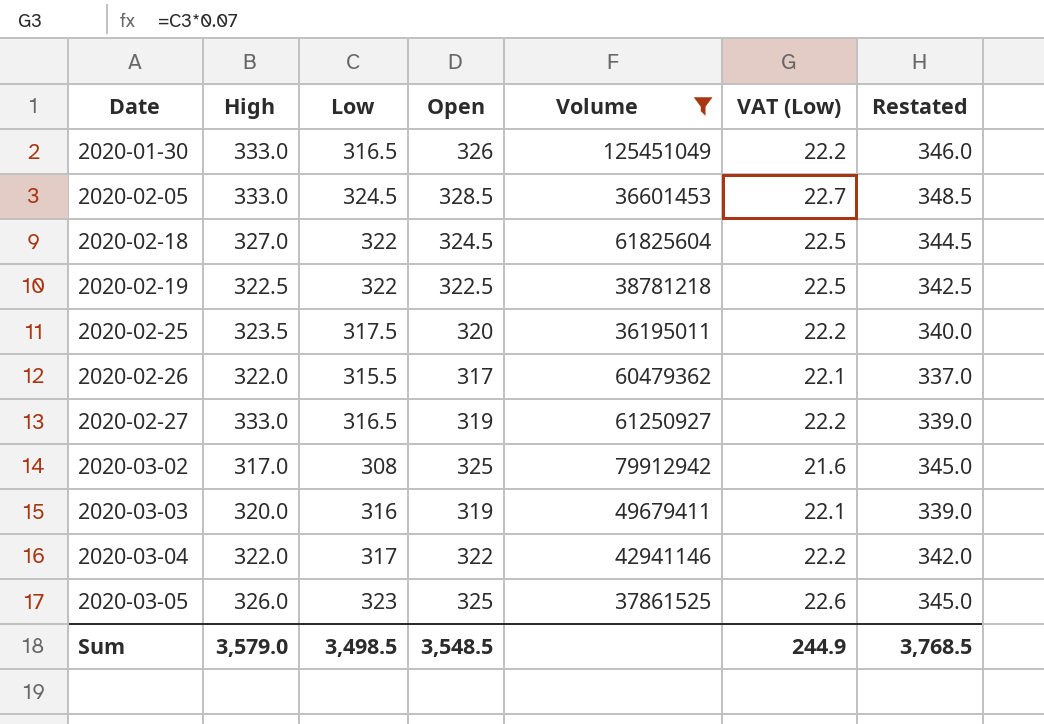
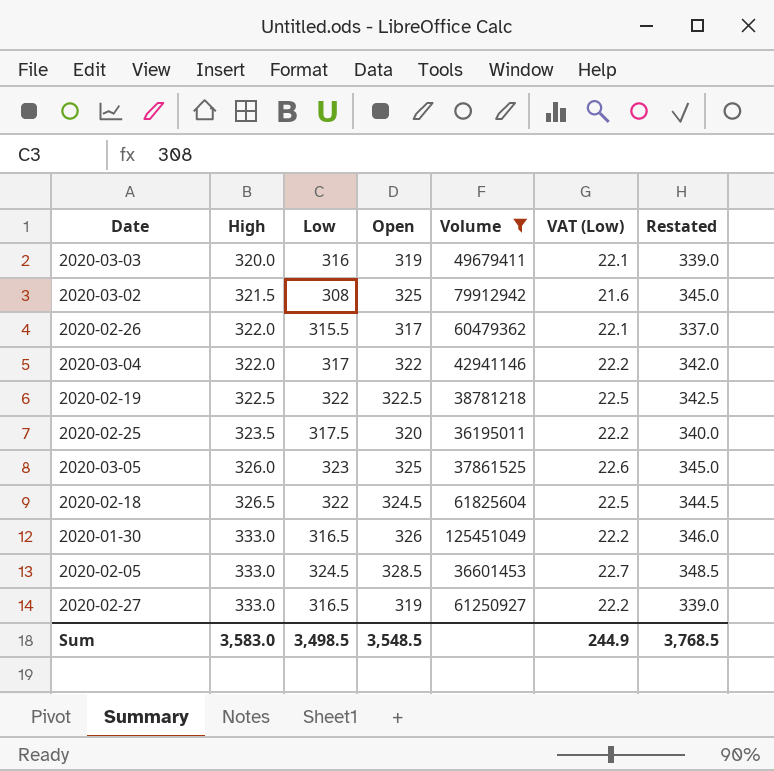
row order: Date ascending -> High ascending
2020-03-02 | High: 317.0 -> 321.5
2020-02-18 | High: 327.0 -> 326.5
Sum | High: 3,579.0 -> 3,583.0

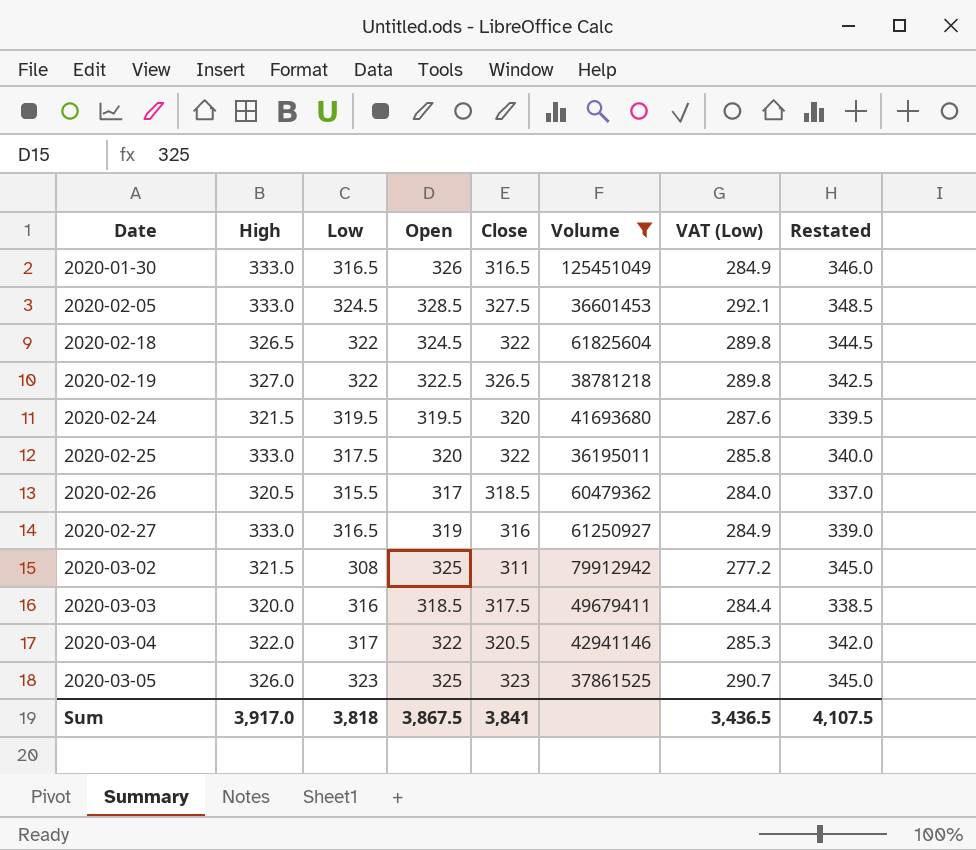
row order: High ascending -> Date ascending
column Close | position: none -> 5
column VAT (Low) | formula: [Low] * 0.07 -> [Low] * 0.9
2020-02-19 | High: 322.5 -> 327.0
row 2020-02-24: none -> 321.5 | 319.5 | 319.5 | 320 | 41693680 | 287.6 | 339.5
2020-02-25 | High: 323.5 -> 333.0
2020-02-26 | High: 322.0 -> 320.5
2020-03-03 | Open: 319 -> 318.5
2020-03-03 | Restated: 339.0 -> 338.5
Sum | High: 3,583.0 -> 3,917.0
Sum | Low: 3,498.5 -> 3,818
Sum | Open: 3,548.5 -> 3,867.5
Sum | VAT (Low): 244.9 -> 3,436.5
Sum | Restated: 3,768.5 -> 4,107.5

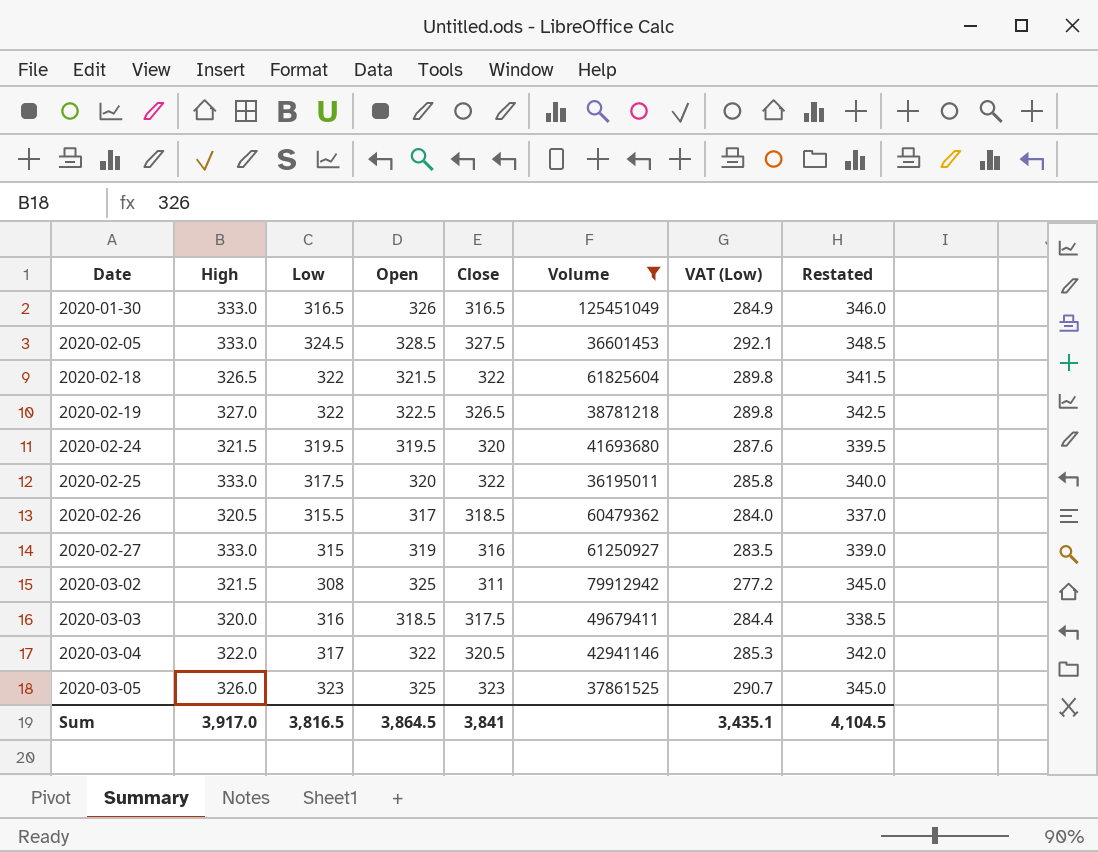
2020-02-18 | Open: 324.5 -> 321.5
2020-02-18 | Restated: 344.5 -> 341.5
2020-02-27 | Low: 316.5 -> 315
2020-02-27 | VAT (Low): 284.9 -> 283.5
Sum | Low: 3,818 -> 3,816.5
Sum | Open: 3,867.5 -> 3,864.5
Sum | VAT (Low): 3,436.5 -> 3,435.1
Sum | Restated: 4,107.5 -> 4,104.5

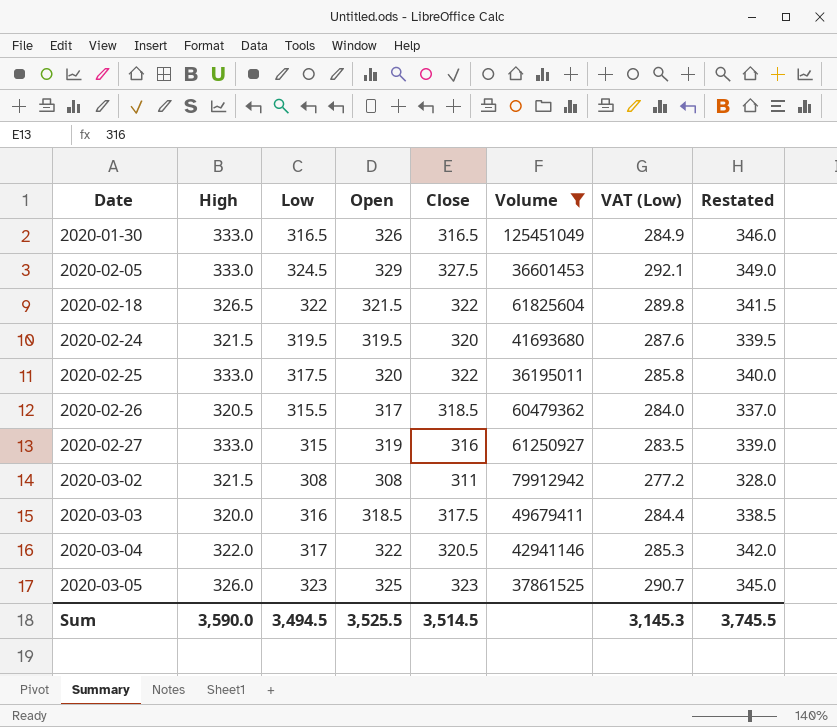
row 2020-02-19: 327.0 | 322 | 322.5 | 326.5 | 38781218 | 289.8 | 342.5 -> none
2020-02-05 | Open: 328.5 -> 329
2020-02-05 | Restated: 348.5 -> 349.0
2020-03-02 | Open: 325 -> 308
2020-03-02 | Restated: 345.0 -> 328.0
Sum | High: 3,917.0 -> 3,590.0
Sum | Low: 3,816.5 -> 3,494.5
Sum | Open: 3,864.5 -> 3,525.5
Sum | Close: 3,841 -> 3,514.5
Sum | VAT (Low): 3,435.1 -> 3,145.3
Sum | Restated: 4,104.5 -> 3,745.5

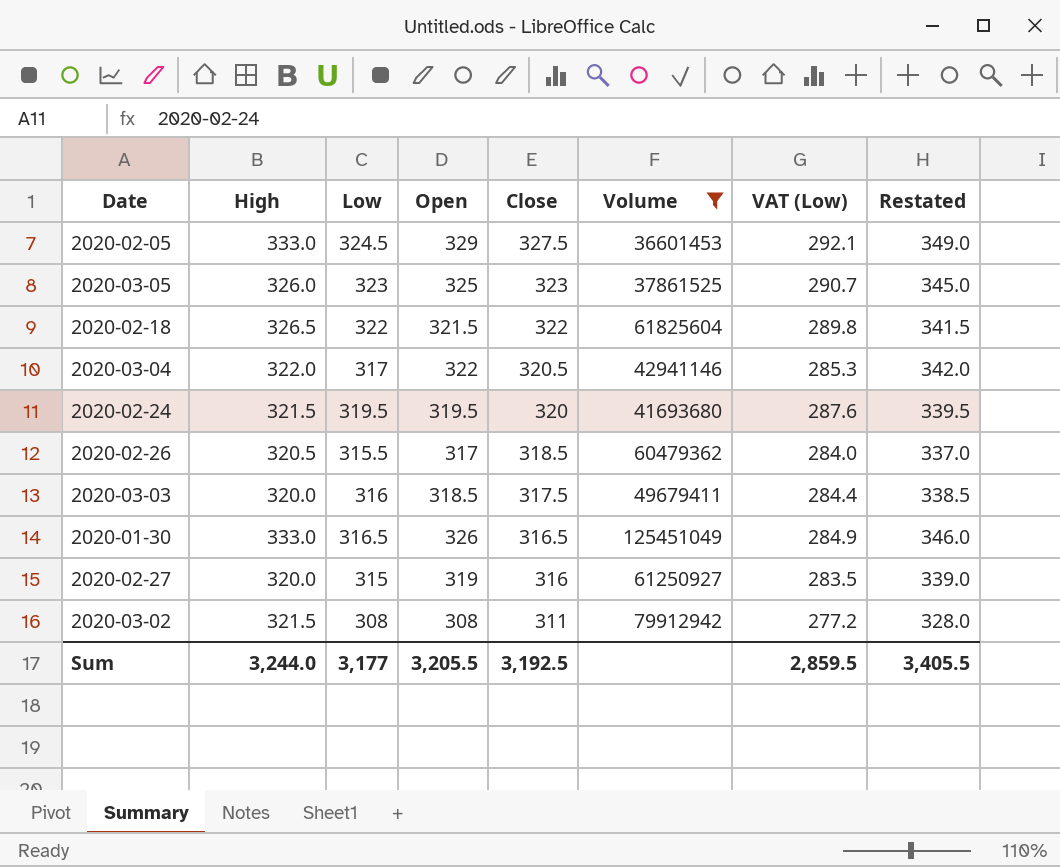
row order: Date ascending -> Close descending
row 2020-02-25: 333.0 | 317.5 | 320 | 322 | 36195011 | 285.8 | 340.0 -> none
2020-02-27 | High: 333.0 -> 320.0
Sum | High: 3,590.0 -> 3,244.0
Sum | Low: 3,494.5 -> 3,177
Sum | Open: 3,525.5 -> 3,205.5
Sum | Close: 3,514.5 -> 3,192.5
Sum | VAT (Low): 3,145.3 -> 2,859.5
Sum | Restated: 3,745.5 -> 3,405.5

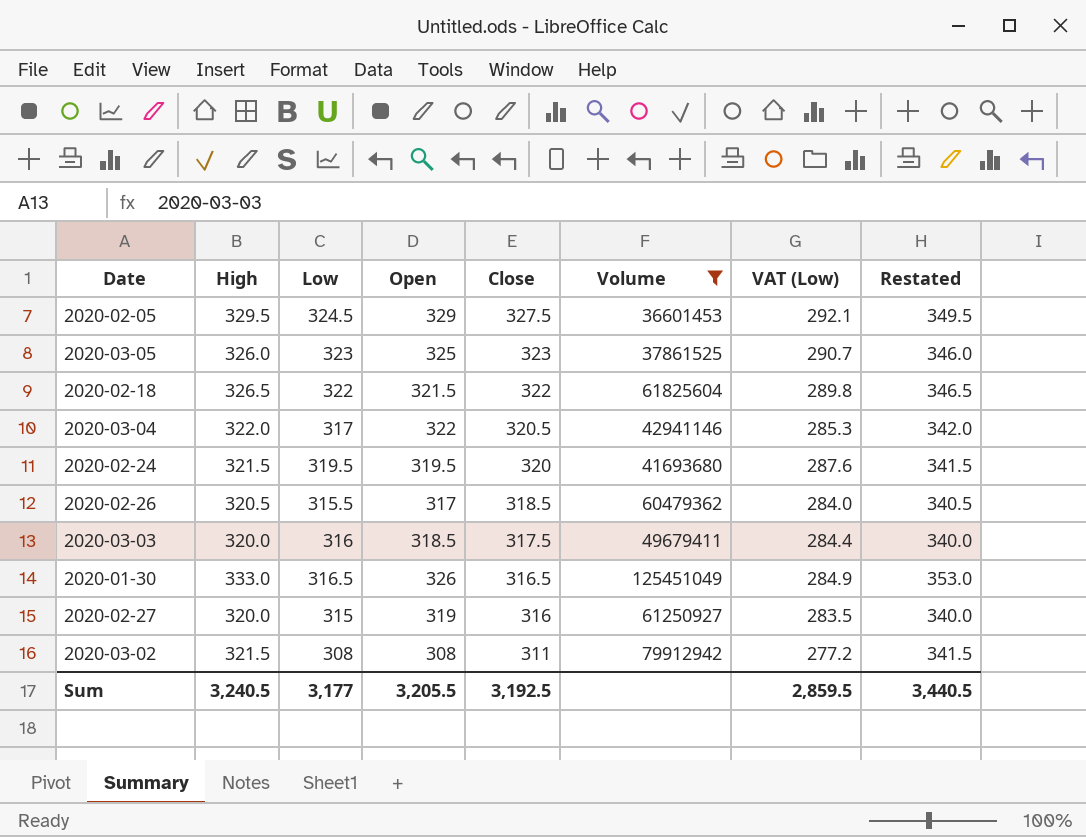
column Restated | formula: [Open] + 20 -> [High] + 20
2020-02-05 | High: 333.0 -> 329.5
Sum | High: 3,244.0 -> 3,240.5
Sum | Restated: 3,405.5 -> 3,440.5

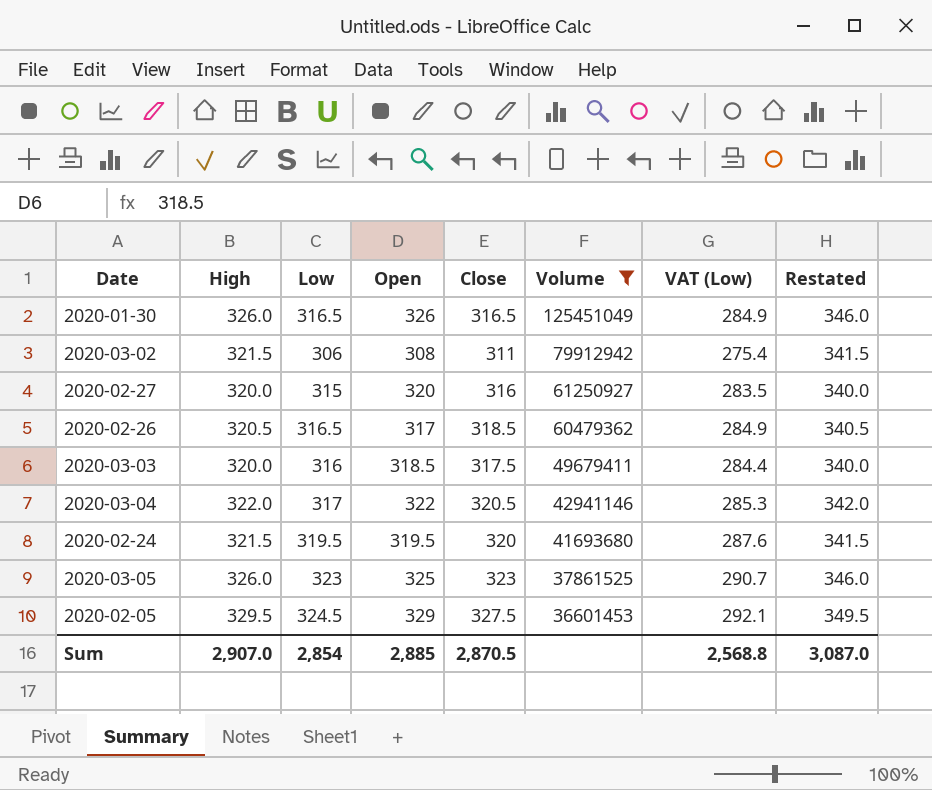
row order: Close descending -> Volume descending
row 2020-02-18: 326.5 | 322 | 321.5 | 322 | 61825604 | 289.8 | 346.5 -> none
2020-01-30 | High: 333.0 -> 326.0
2020-01-30 | Restated: 353.0 -> 346.0
2020-03-02 | Low: 308 -> 306
2020-03-02 | VAT (Low): 277.2 -> 275.4
2020-02-27 | Open: 319 -> 320
2020-02-26 | Low: 315.5 -> 316.5
2020-02-26 | VAT (Low): 284.0 -> 284.9
Sum | High: 3,240.5 -> 2,907.0
Sum | Low: 3,177 -> 2,854
Sum | Open: 3,205.5 -> 2,885
Sum | Close: 3,192.5 -> 2,870.5
Sum | VAT (Low): 2,859.5 -> 2,568.8
Sum | Restated: 3,440.5 -> 3,087.0

